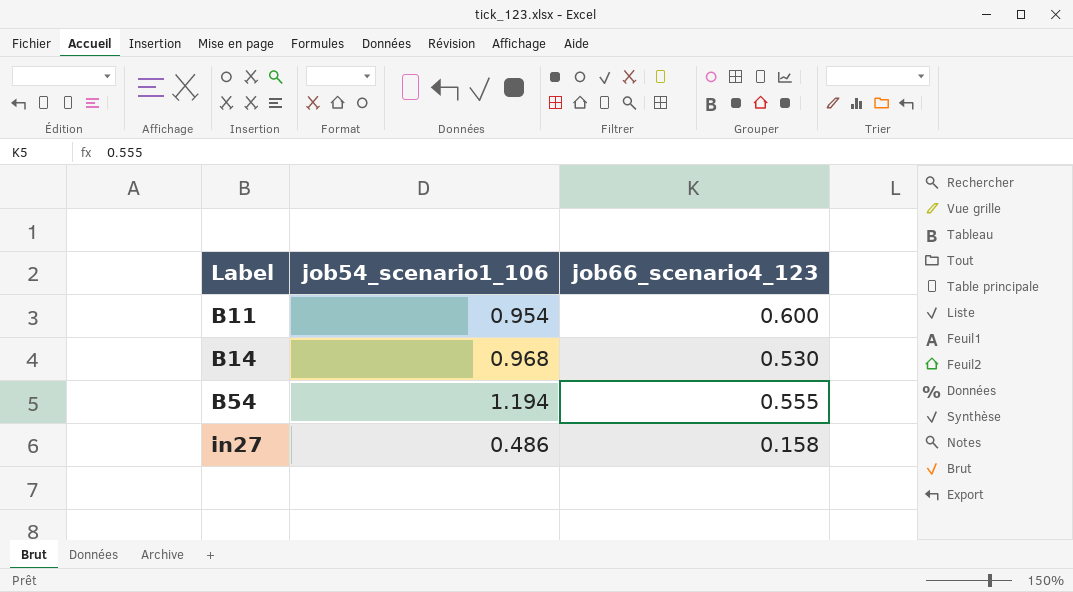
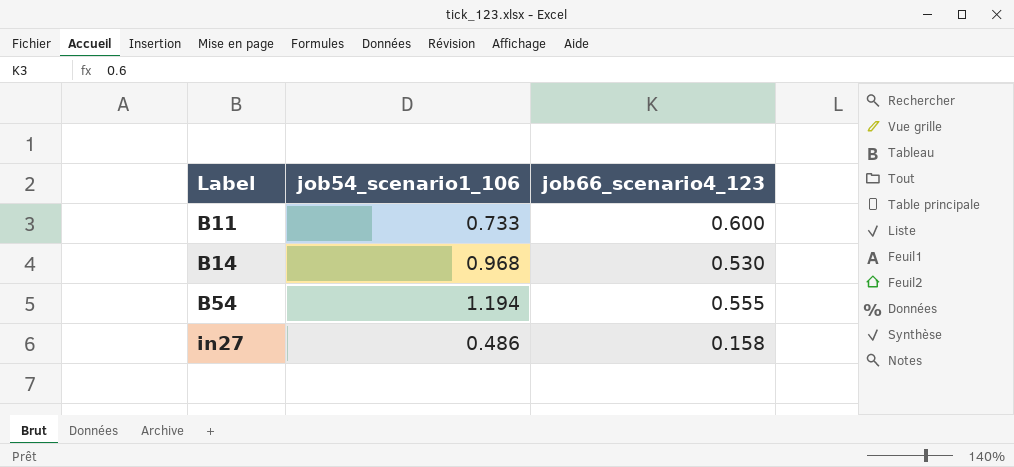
B11 | job54_scenario1_106: 0.954 -> 0.733

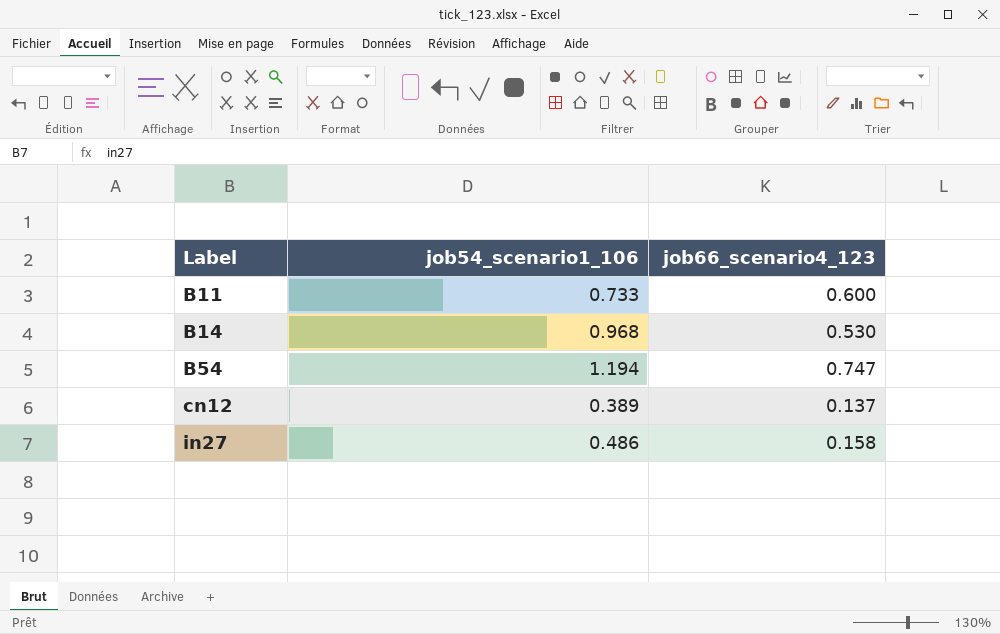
B54 | job66_scenario4_123: 0.555 -> 0.747
row cn12: none -> 0.389 | 0.137

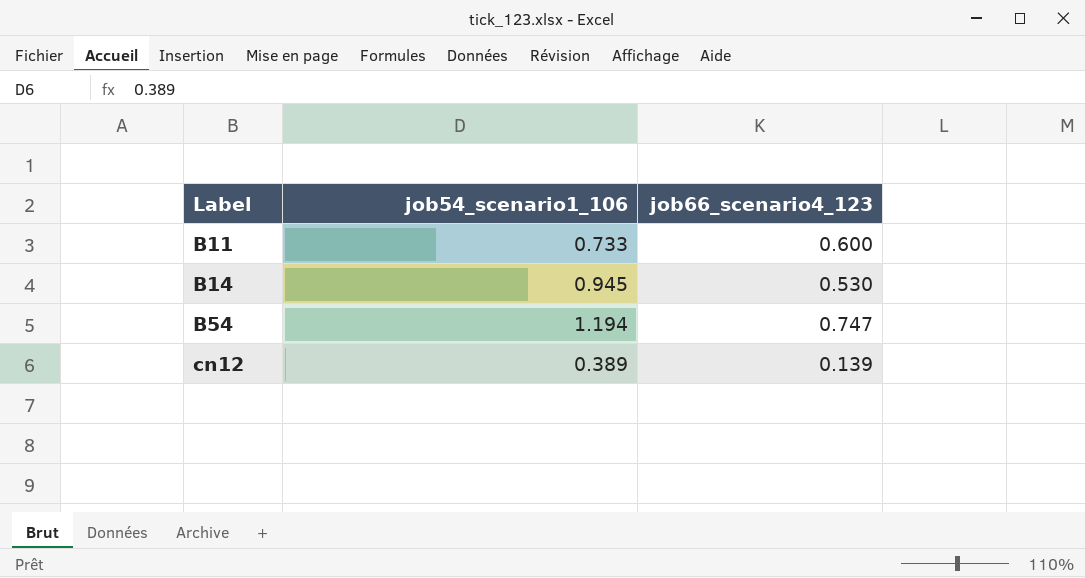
row in27: 0.486 | 0.158 -> none
B14 | job54_scenario1_106: 0.968 -> 0.945
cn12 | job66_scenario4_123: 0.137 -> 0.139

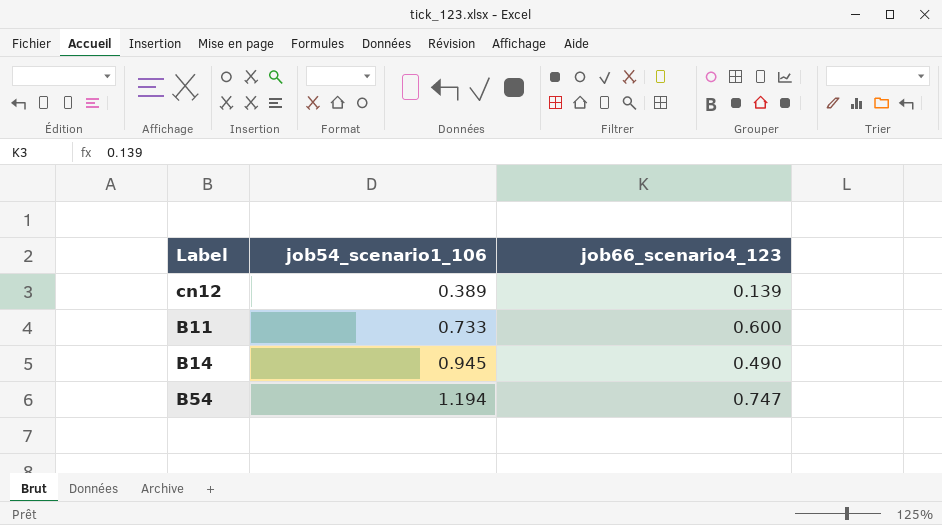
row order: Label ascending -> job54_scenario1_106 ascending
B14 | job66_scenario4_123: 0.530 -> 0.490

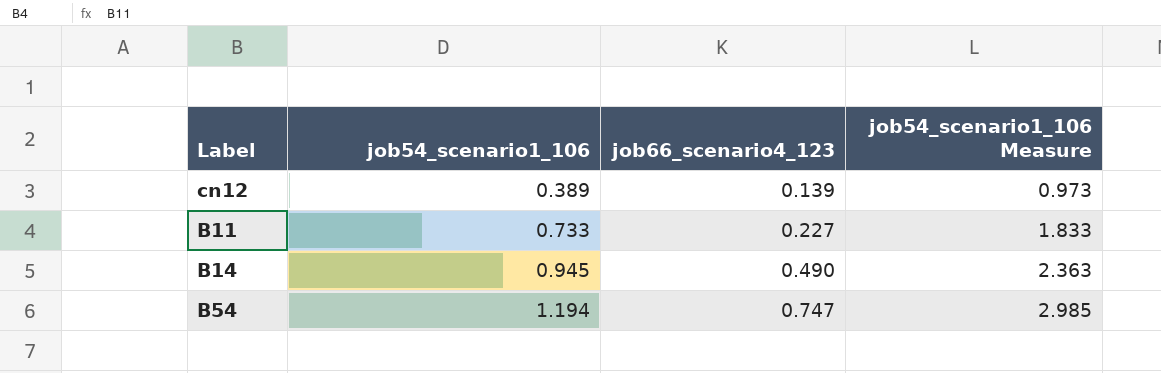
column job54_scenario1_106 Measure | formula: none -> [job54_scenario1_106] * 2.5
B11 | job66_scenario4_123: 0.600 -> 0.227

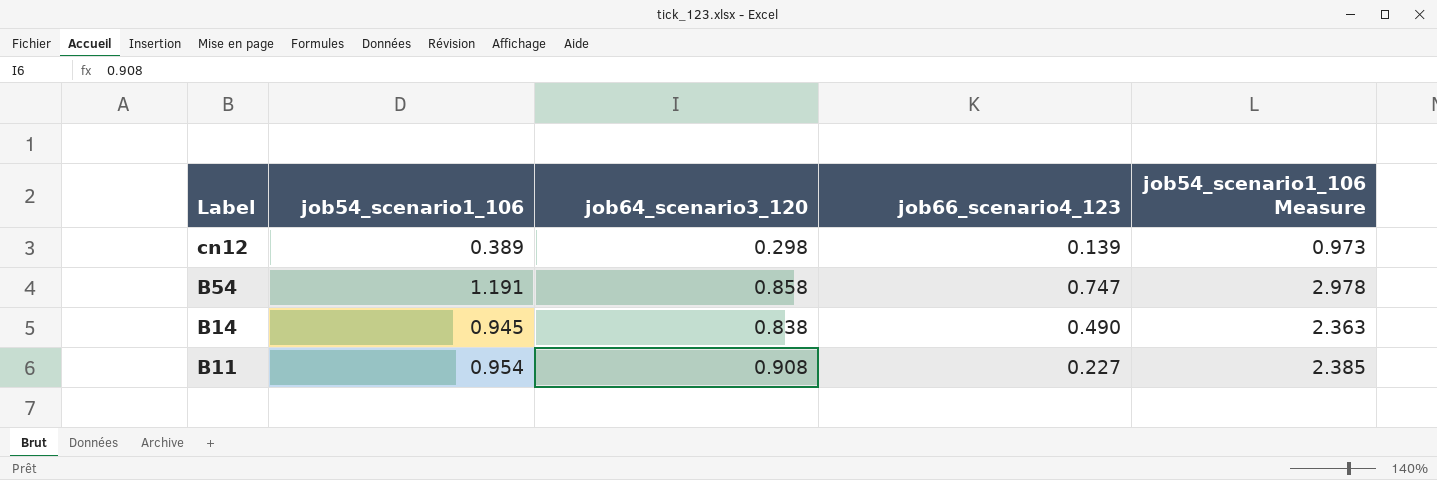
row order: job54_scenario1_106 ascending -> Label descending
column job64_scenario3_120 | position: none -> 3
B54 | job54_scenario1_106: 1.194 -> 1.191
B54 | job54_scenario1_106 Measure: 2.985 -> 2.978
B11 | job54_scenario1_106: 0.733 -> 0.954
B11 | job54_scenario1_106 Measure: 1.833 -> 2.385

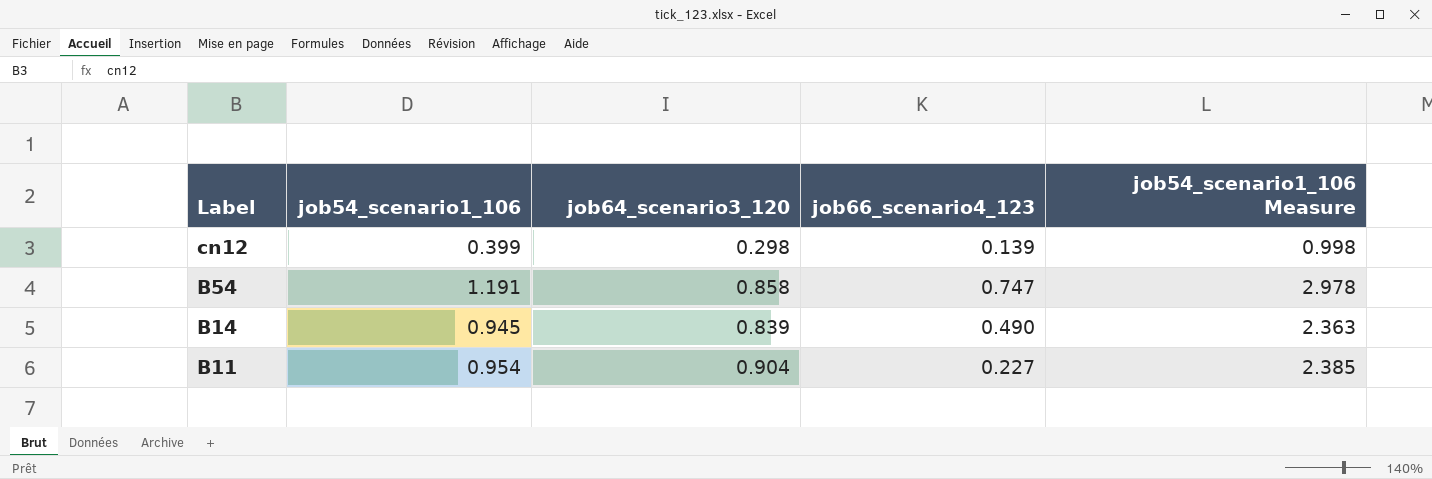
cn12 | job54_scenario1_106: 0.389 -> 0.399
cn12 | job54_scenario1_106 Measure: 0.973 -> 0.998
B14 | job64_scenario3_120: 0.838 -> 0.839
B11 | job64_scenario3_120: 0.908 -> 0.904

